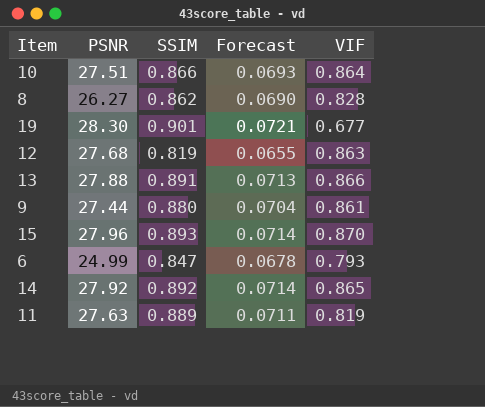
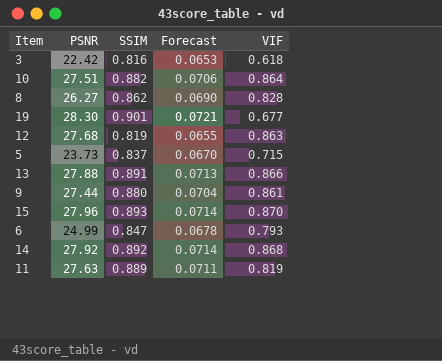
row 3: none -> 22.42 | 0.816 | 0.0653 | 0.618
10 | SSIM: 0.866 -> 0.882
10 | Forecast: 0.0693 -> 0.0706
row 5: none -> 23.73 | 0.837 | 0.0670 | 0.715
14 | VIF: 0.865 -> 0.868

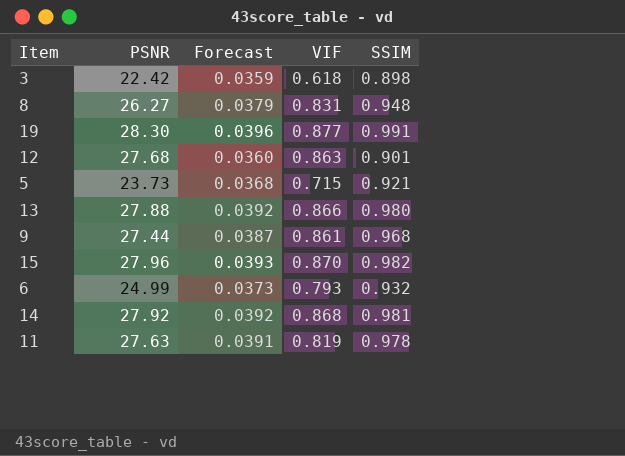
column Forecast | formula: [SSIM] * 0.08 -> [SSIM] * 0.04
column SSIM | position: 3 -> 5
row 10: 27.51 | 0.882 | 0.0706 | 0.864 -> none
3 | SSIM: 0.816 -> 0.898
8 | VIF: 0.828 -> 0.831
8 | SSIM: 0.862 -> 0.948
19 | VIF: 0.677 -> 0.877
19 | SSIM: 0.901 -> 0.991
12 | SSIM: 0.819 -> 0.901
5 | SSIM: 0.837 -> 0.921
13 | SSIM: 0.891 -> 0.980
9 | SSIM: 0.880 -> 0.968
15 | SSIM: 0.893 -> 0.982
6 | SSIM: 0.847 -> 0.932
14 | SSIM: 0.892 -> 0.981
11 | SSIM: 0.889 -> 0.978

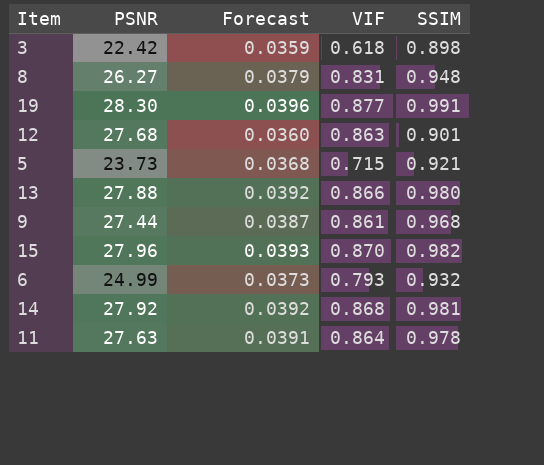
11 | VIF: 0.819 -> 0.864

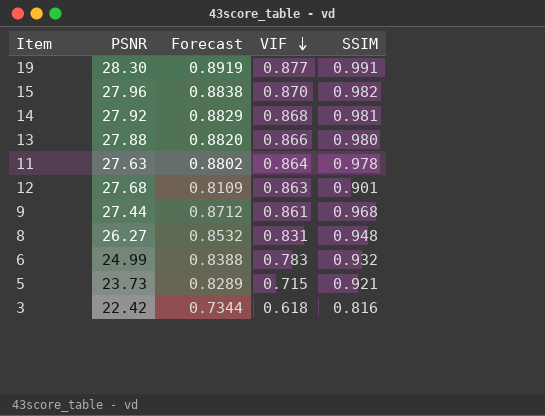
row order: none -> VIF descending
column Forecast | formula: [SSIM] * 0.04 -> [SSIM] * 0.9
6 | VIF: 0.793 -> 0.783
3 | SSIM: 0.898 -> 0.816

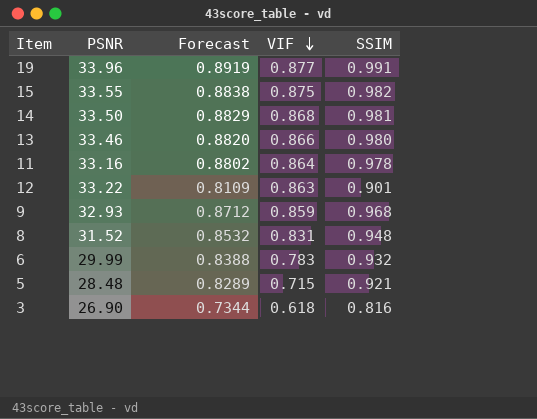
19 | PSNR: 28.30 -> 33.96
15 | PSNR: 27.96 -> 33.55
15 | VIF: 0.870 -> 0.875
14 | PSNR: 27.92 -> 33.50
13 | PSNR: 27.88 -> 33.46
11 | PSNR: 27.63 -> 33.16
12 | PSNR: 27.68 -> 33.22
9 | PSNR: 27.44 -> 32.93
9 | VIF: 0.861 -> 0.859
8 | PSNR: 26.27 -> 31.52
6 | PSNR: 24.99 -> 29.99
5 | PSNR: 23.73 -> 28.48
3 | PSNR: 22.42 -> 26.90

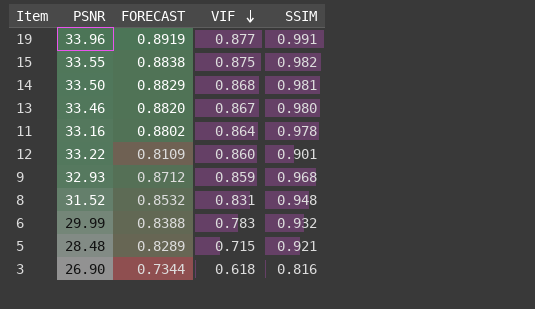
column name: Forecast -> FORECAST
13 | VIF: 0.866 -> 0.867
12 | VIF: 0.863 -> 0.860

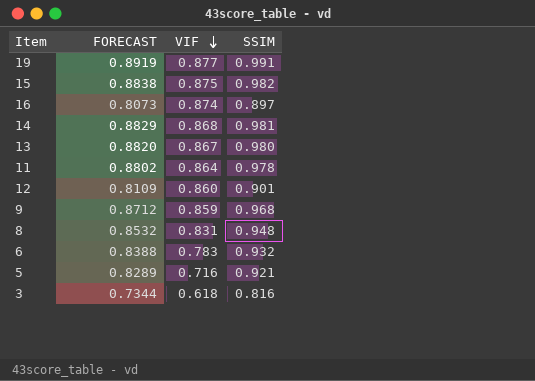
column PSNR | position: 2 -> none
row 16: none -> 0.8073 | 0.874 | 0.897
5 | VIF: 0.715 -> 0.716

